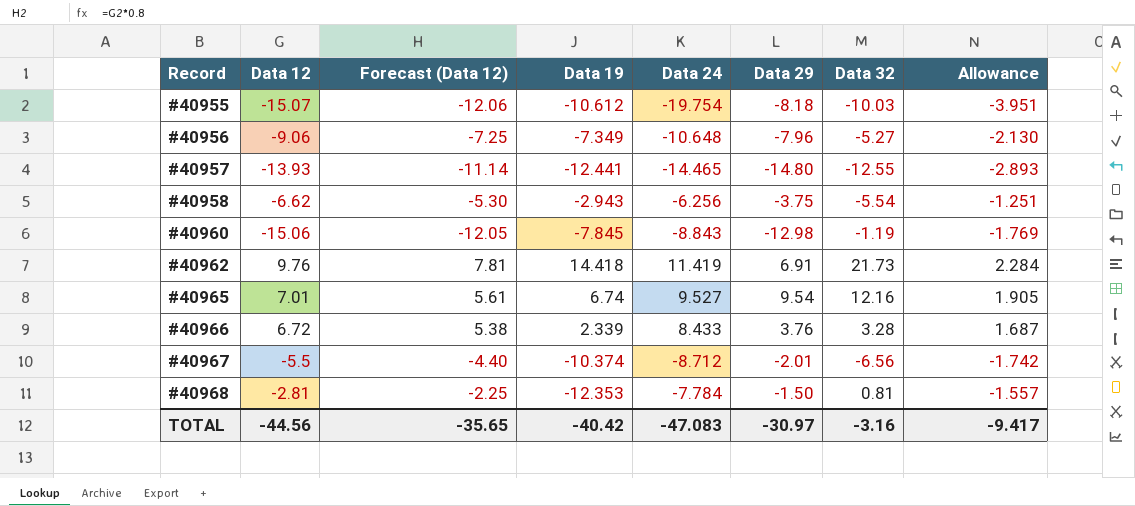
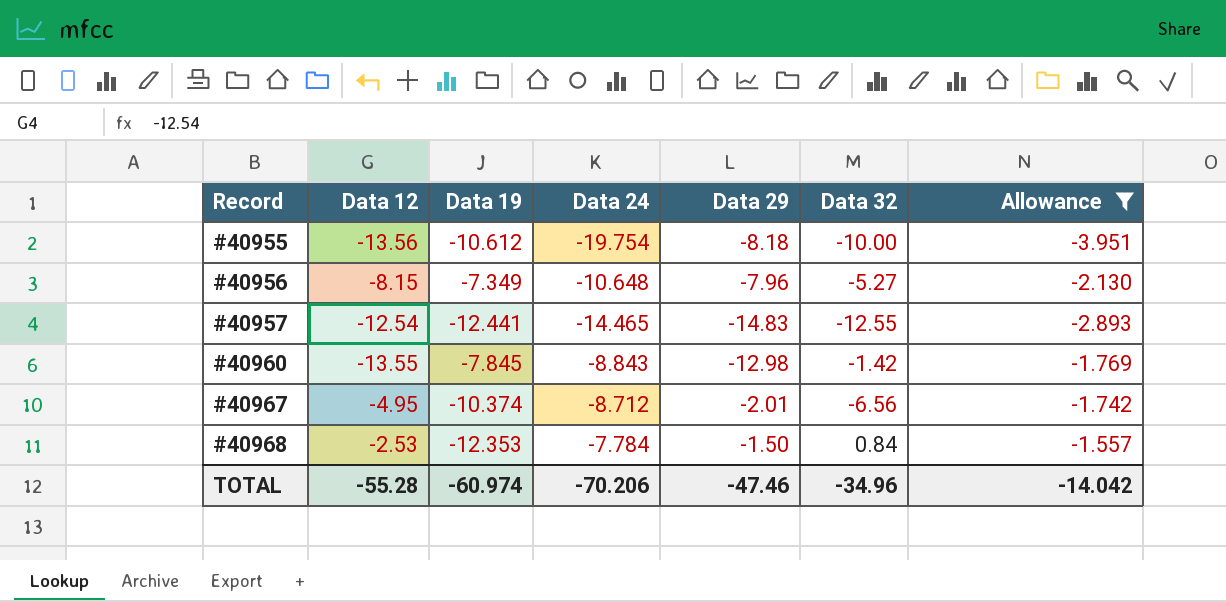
filter: none -> Allowance <= -1.557
column Forecast (Data 12) | formula: [Data 12] * 0.8 -> none
#40955 | Data 12: -15.07 -> -13.56
#40955 | Data 32: -10.03 -> -10.00
#40956 | Data 12: -9.06 -> -8.15
#40957 | Data 12: -13.93 -> -12.54
#40957 | Data 29: -14.80 -> -14.83
#40960 | Data 12: -15.06 -> -13.55
#40960 | Data 32: -1.19 -> -1.42
#40967 | Data 12: -5.5 -> -4.95
#40968 | Data 12: -2.81 -> -2.53
#40968 | Data 32: 0.81 -> 0.84
TOTAL | Data 12: -44.56 -> -55.28
TOTAL | Data 19: -40.42 -> -60.974
TOTAL | Data 24: -47.083 -> -70.206
TOTAL | Data 29: -30.97 -> -47.46
TOTAL | Data 32: -3.16 -> -34.96
TOTAL | Allowance: -9.417 -> -14.042

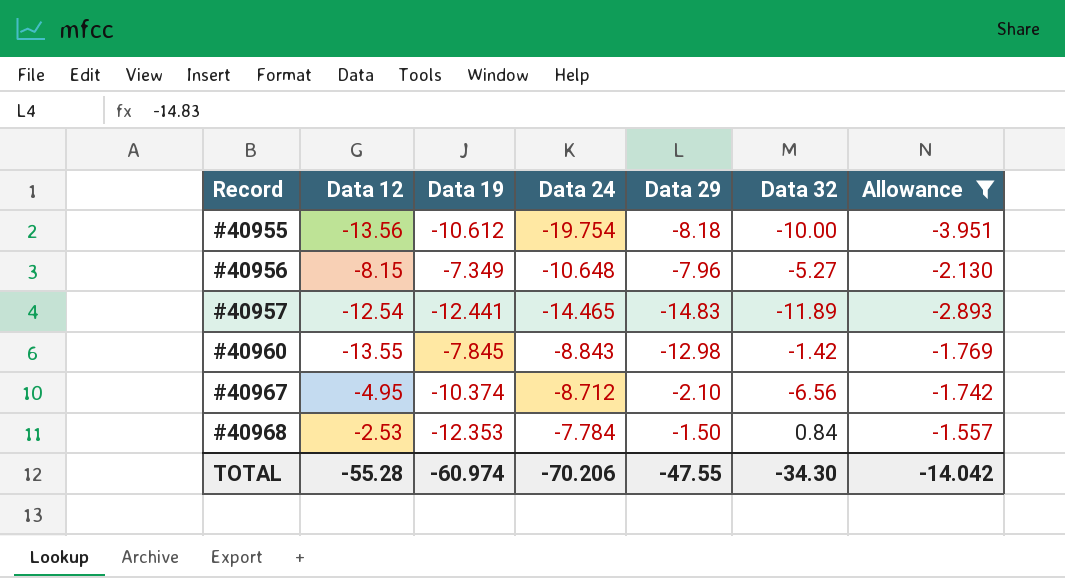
#40957 | Data 32: -12.55 -> -11.89
#40967 | Data 29: -2.01 -> -2.10
TOTAL | Data 29: -47.46 -> -47.55
TOTAL | Data 32: -34.96 -> -34.30

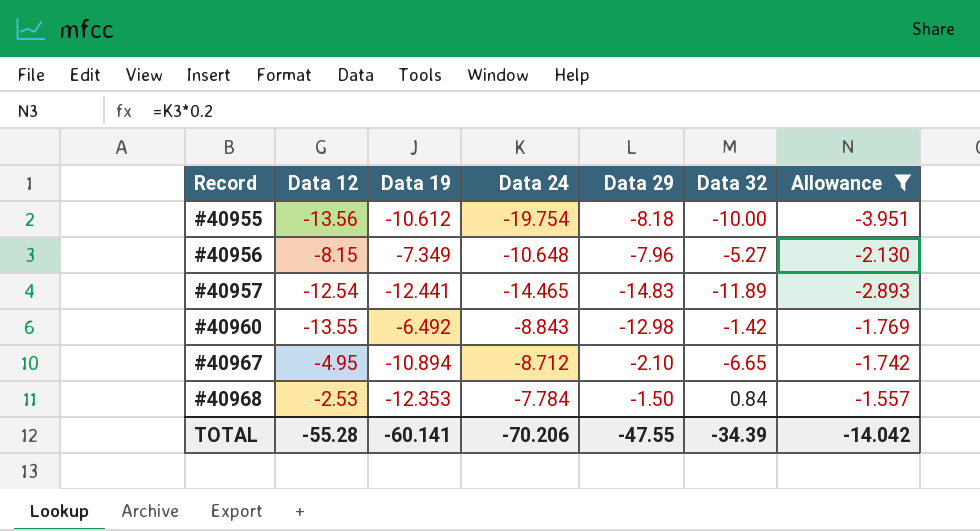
#40960 | Data 19: -7.845 -> -6.492
#40967 | Data 19: -10.374 -> -10.894
#40967 | Data 32: -6.56 -> -6.65
TOTAL | Data 19: -60.974 -> -60.141
TOTAL | Data 32: -34.30 -> -34.39

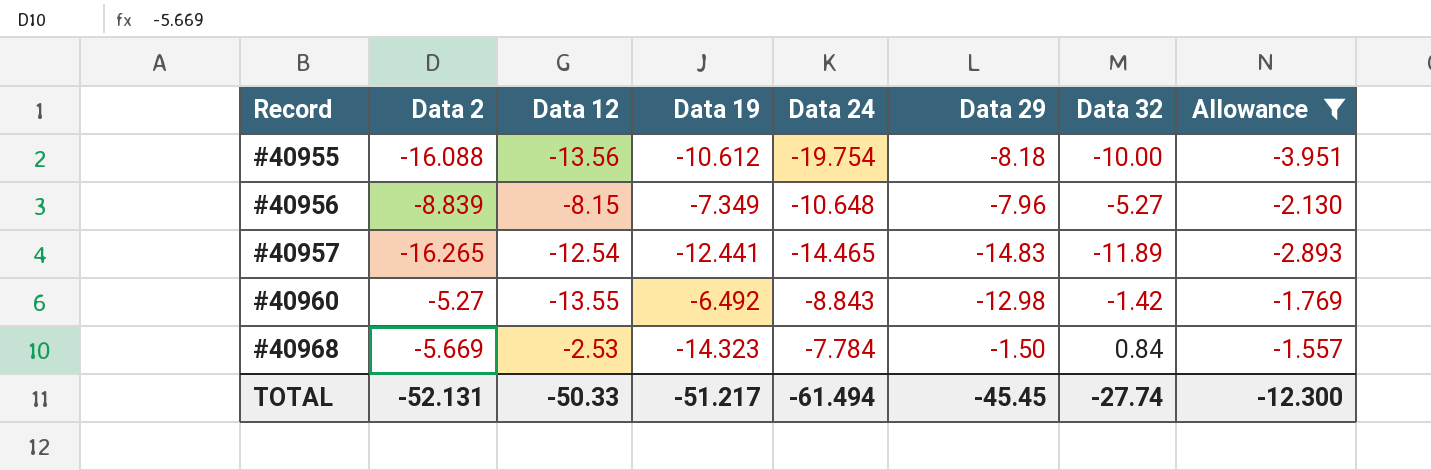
column Data 2 | position: none -> 2
row #40967: -4.95 | -10.894 | -8.712 | -2.10 | -6.65 | -1.742 -> none
#40968 | Data 19: -12.353 -> -14.323
TOTAL | Data 12: -55.28 -> -50.33
TOTAL | Data 19: -60.141 -> -51.217
TOTAL | Data 24: -70.206 -> -61.494
TOTAL | Data 29: -47.55 -> -45.45
TOTAL | Data 32: -34.39 -> -27.74
TOTAL | Allowance: -14.042 -> -12.300

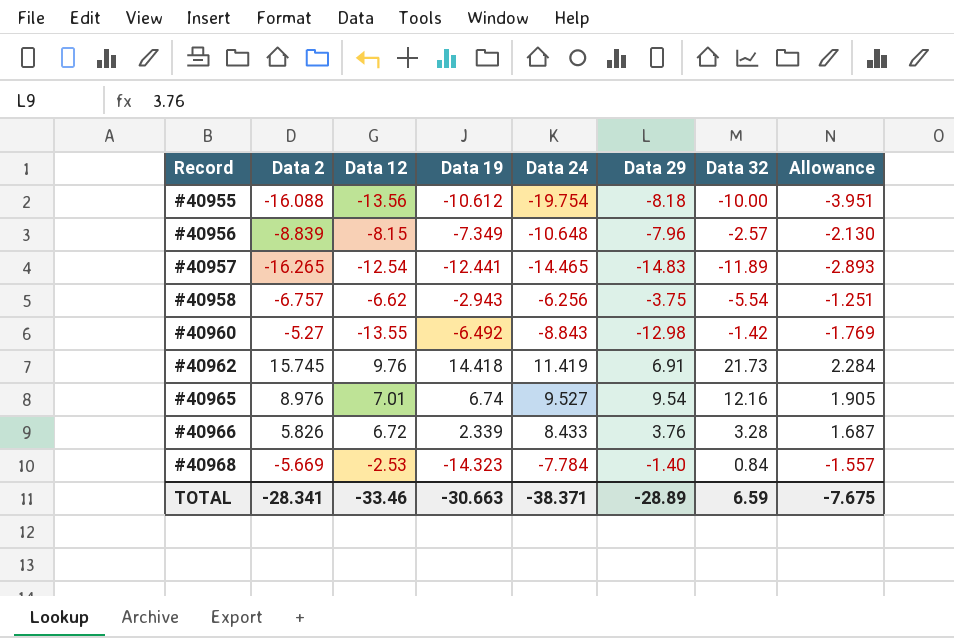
filter: Allowance <= -1.557 -> none
#40956 | Data 32: -5.27 -> -2.57
#40968 | Data 29: -1.50 -> -1.40
TOTAL | Data 2: -52.131 -> -28.341
TOTAL | Data 12: -50.33 -> -33.46
TOTAL | Data 19: -51.217 -> -30.663
TOTAL | Data 24: -61.494 -> -38.371
TOTAL | Data 29: -45.45 -> -28.89
TOTAL | Data 32: -27.74 -> 6.59
TOTAL | Allowance: -12.300 -> -7.675

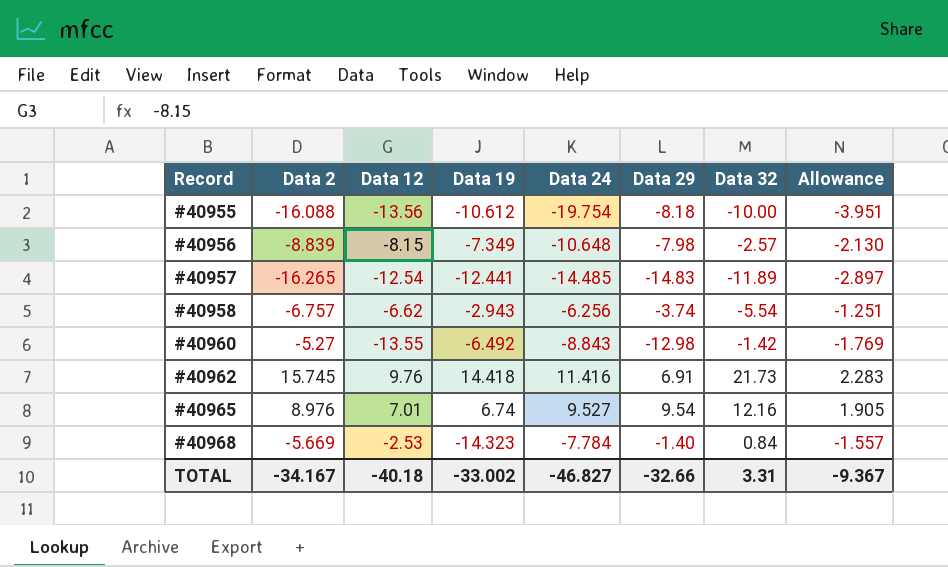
row #40966: 5.826 | 6.72 | 2.339 | 8.433 | 3.76 | 3.28 | 1.687 -> none
#40956 | Data 29: -7.96 -> -7.98
#40957 | Data 24: -14.465 -> -14.485
#40957 | Allowance: -2.893 -> -2.897
#40958 | Data 29: -3.75 -> -3.74
#40962 | Data 24: 11.419 -> 11.416
#40962 | Allowance: 2.284 -> 2.283
TOTAL | Data 2: -28.341 -> -34.167
TOTAL | Data 12: -33.46 -> -40.18
TOTAL | Data 19: -30.663 -> -33.002
TOTAL | Data 24: -38.371 -> -46.827
TOTAL | Data 29: -28.89 -> -32.66
TOTAL | Data 32: 6.59 -> 3.31
TOTAL | Allowance: -7.675 -> -9.367

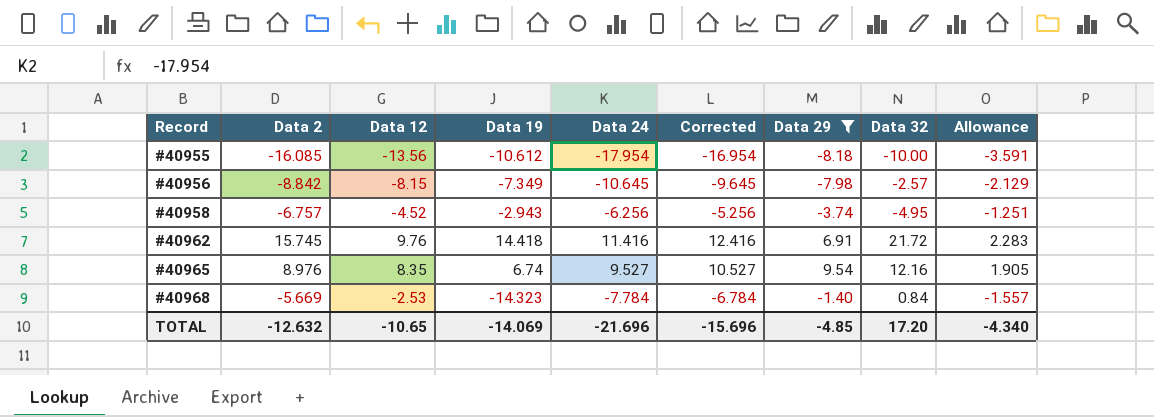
filter: none -> Data 29 >= -8.18
column Corrected | formula: none -> [Data 24] + 1
#40955 | Data 2: -16.088 -> -16.085
#40955 | Data 24: -19.754 -> -17.954
#40955 | Allowance: -3.951 -> -3.591
#40956 | Data 2: -8.839 -> -8.842
#40956 | Data 24: -10.648 -> -10.645
#40956 | Allowance: -2.130 -> -2.129
#40958 | Data 12: -6.62 -> -4.52
#40958 | Data 32: -5.54 -> -4.95
#40962 | Data 32: 21.73 -> 21.72
#40965 | Data 12: 7.01 -> 8.35
TOTAL | Data 2: -34.167 -> -12.632
TOTAL | Data 12: -40.18 -> -10.65
TOTAL | Data 19: -33.002 -> -14.069
TOTAL | Data 24: -46.827 -> -21.696
TOTAL | Data 29: -32.66 -> -4.85
TOTAL | Data 32: 3.31 -> 17.20
TOTAL | Allowance: -9.367 -> -4.340

